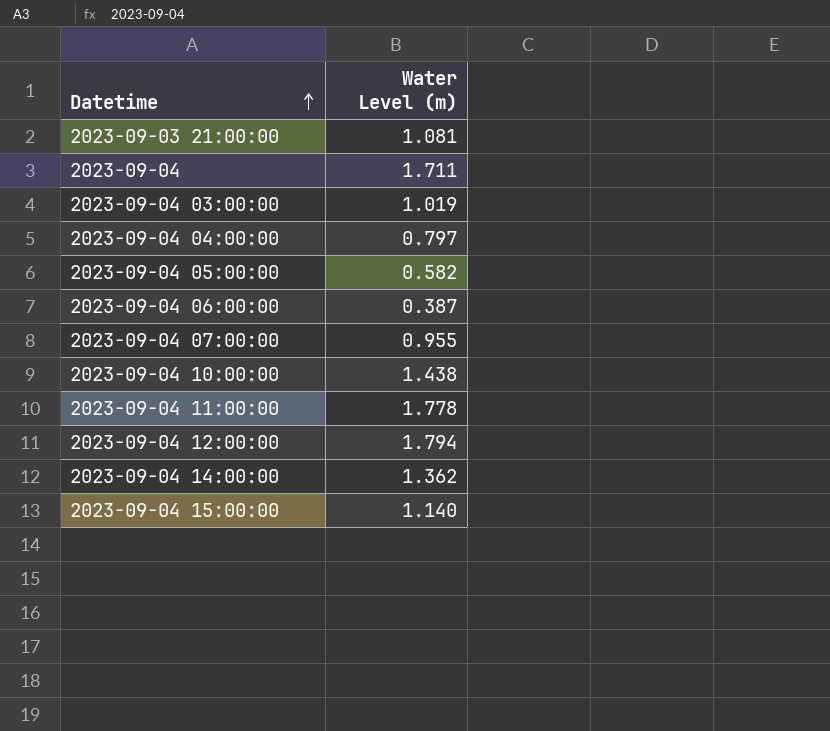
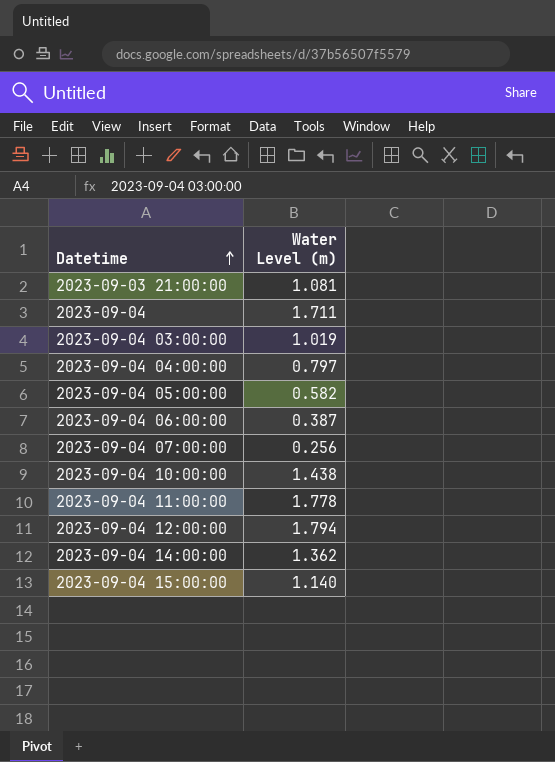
2023-09-04 07:00:00 | Water Level (m): 0.955 -> 0.256

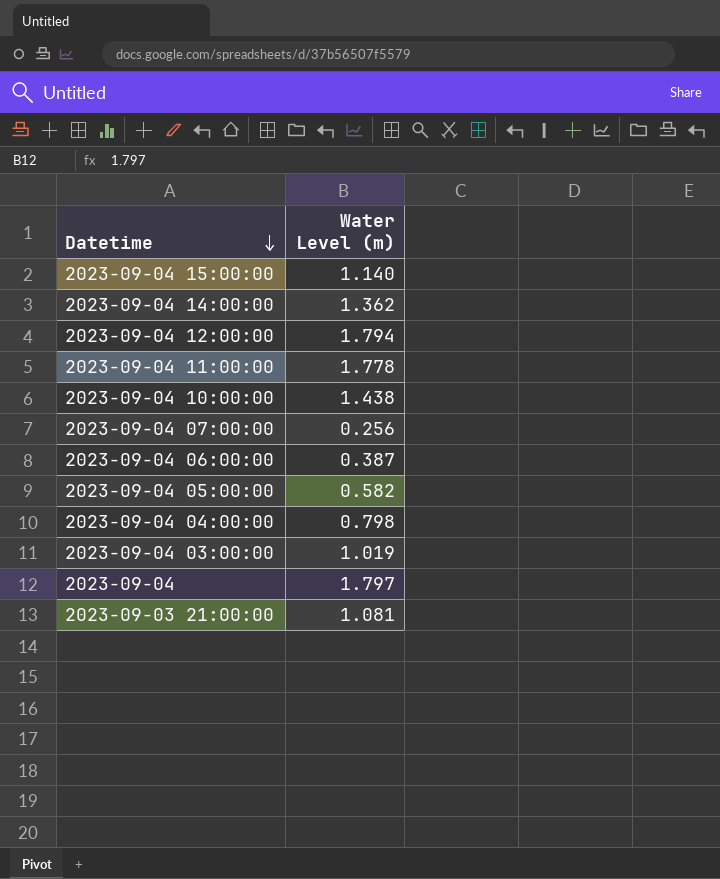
row order: Datetime ascending -> Datetime descending
2023-09-04 04:00:00 | Water Level (m): 0.797 -> 0.798
2023-09-04 | Water Level (m): 1.711 -> 1.797

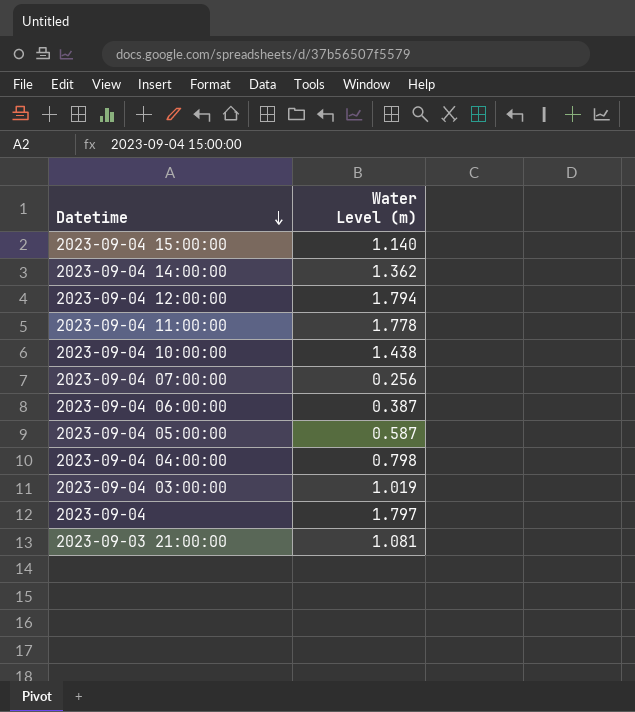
2023-09-04 05:00:00 | Water Level (m): 0.582 -> 0.587

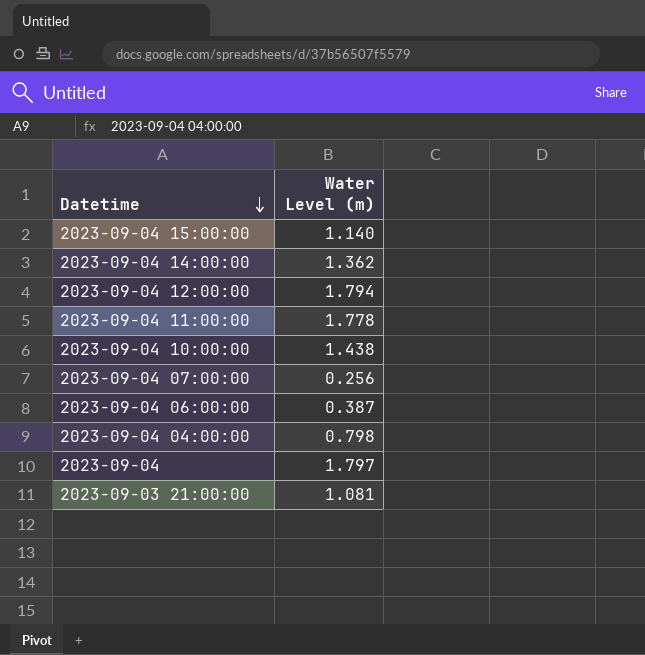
row 2023-09-04 05:00:00: 0.587 -> none
row 2023-09-04 03:00:00: 1.019 -> none

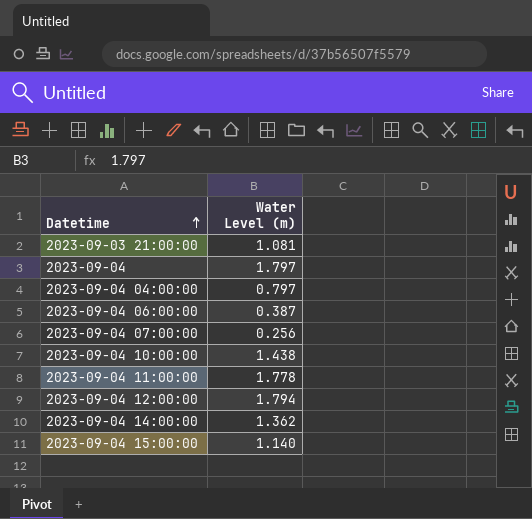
row order: Datetime descending -> Datetime ascending
2023-09-04 04:00:00 | Water Level (m): 0.798 -> 0.797

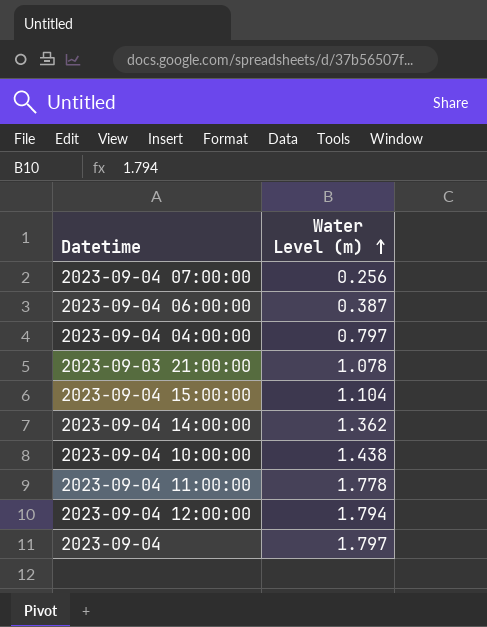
row order: Datetime ascending -> Water Level (m) ascending
2023-09-03 21:00:00 | Water Level (m): 1.081 -> 1.078
2023-09-04 15:00:00 | Water Level (m): 1.140 -> 1.104

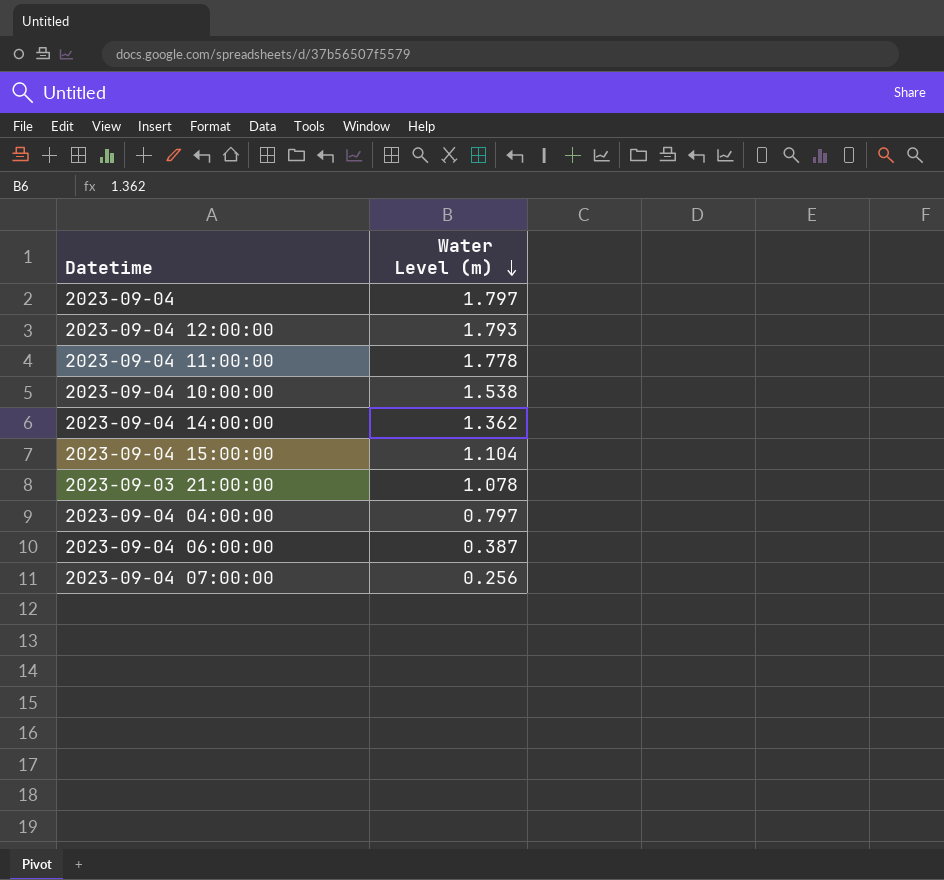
row order: Water Level (m) ascending -> Water Level (m) descending
2023-09-04 12:00:00 | Water Level (m): 1.794 -> 1.793
2023-09-04 10:00:00 | Water Level (m): 1.438 -> 1.538

